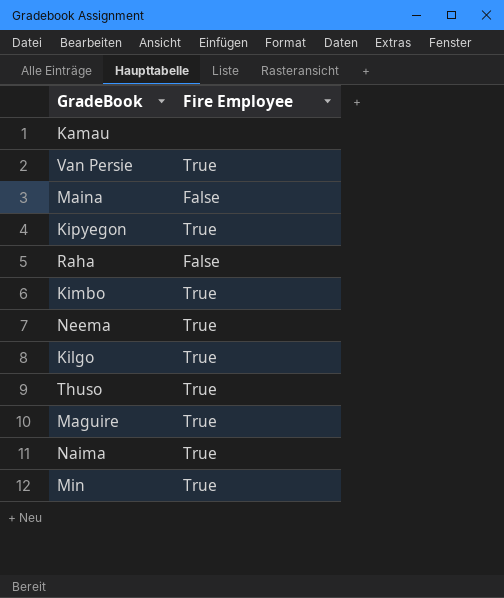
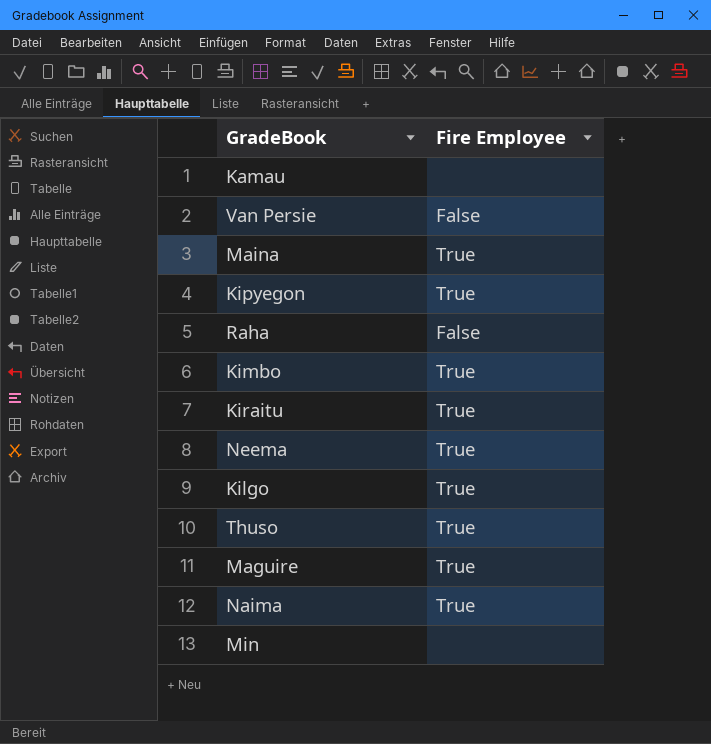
Van Persie | Fire Employee: True -> False
Maina | Fire Employee: False -> True
row Kiraitu: none -> True
Min | Fire Employee: True -> none

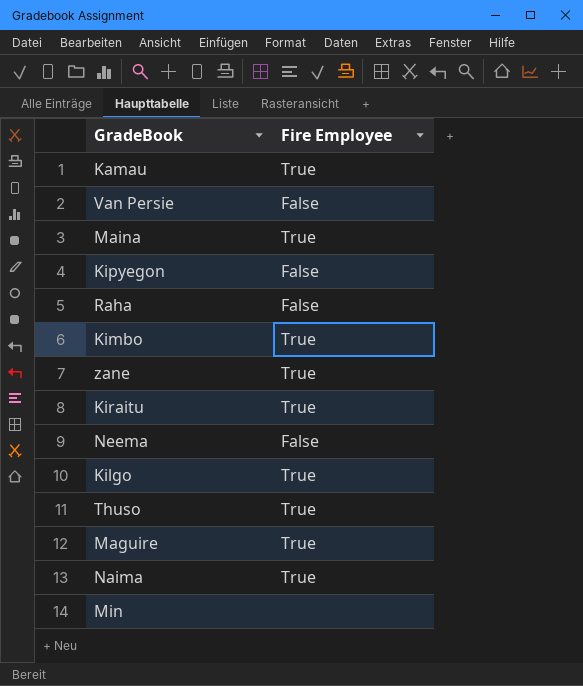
Kamau | Fire Employee: none -> True
Kipyegon | Fire Employee: True -> False
row zane: none -> True
Neema | Fire Employee: True -> False

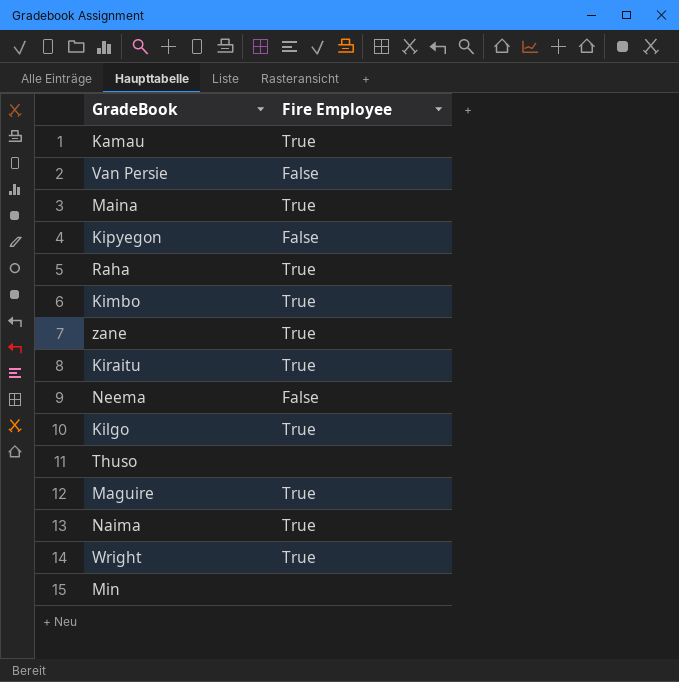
Raha | Fire Employee: False -> True
Thuso | Fire Employee: True -> none
row Wright: none -> True

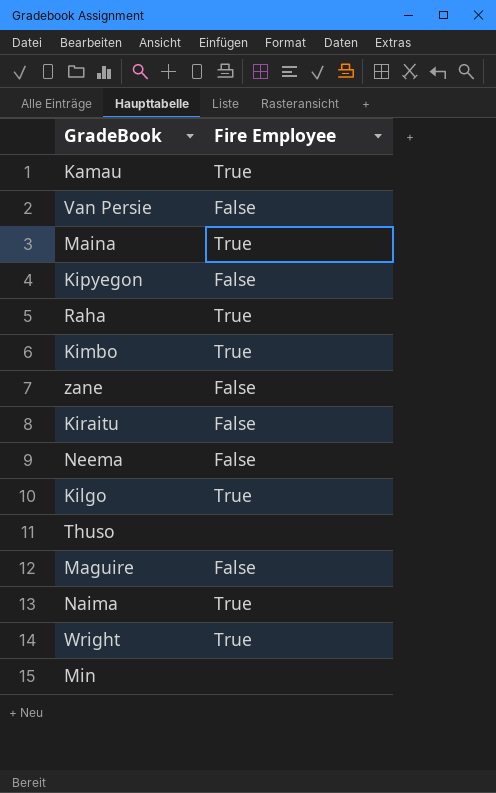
zane | Fire Employee: True -> False
Kiraitu | Fire Employee: True -> False
Maguire | Fire Employee: True -> False

